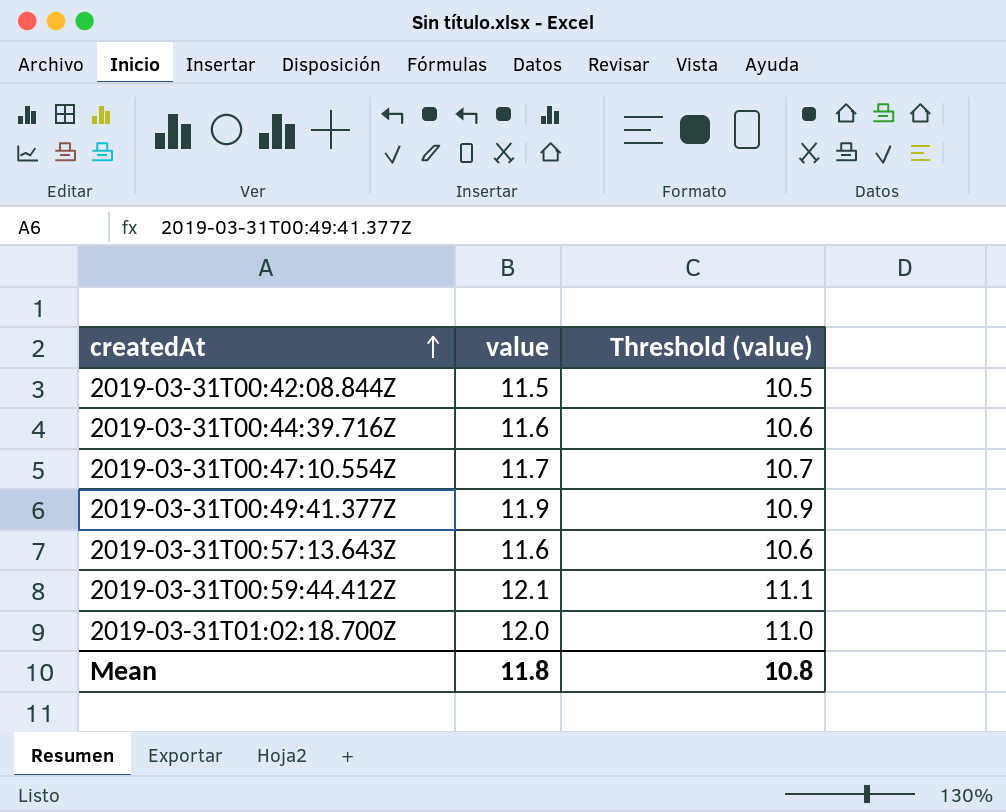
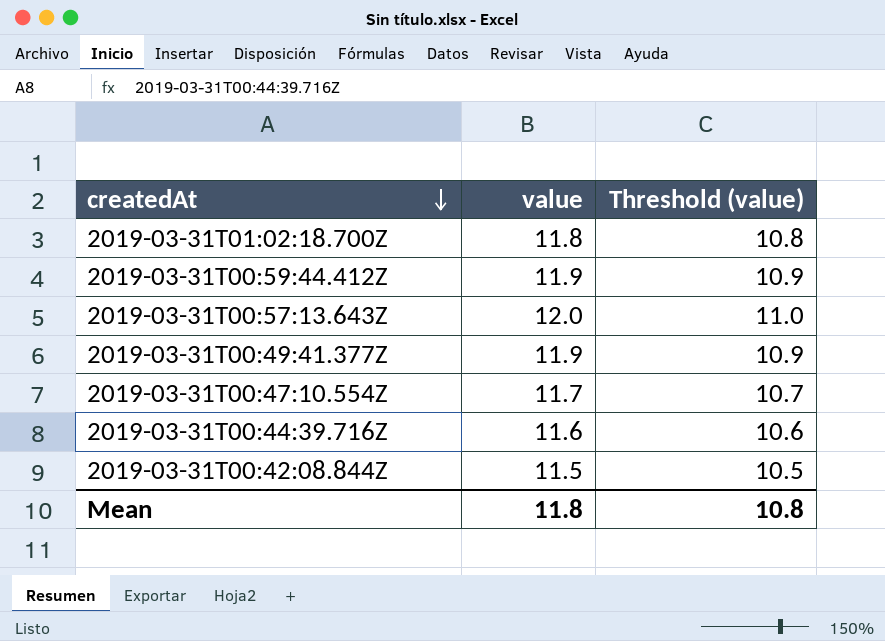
row order: createdAt ascending -> createdAt descending
2019-03-31T01:02:18.700Z | value: 12.0 -> 11.8
2019-03-31T01:02:18.700Z | Threshold (value): 11.0 -> 10.8
2019-03-31T00:59:44.412Z | value: 12.1 -> 11.9
2019-03-31T00:59:44.412Z | Threshold (value): 11.1 -> 10.9
2019-03-31T00:57:13.643Z | value: 11.6 -> 12.0
2019-03-31T00:57:13.643Z | Threshold (value): 10.6 -> 11.0

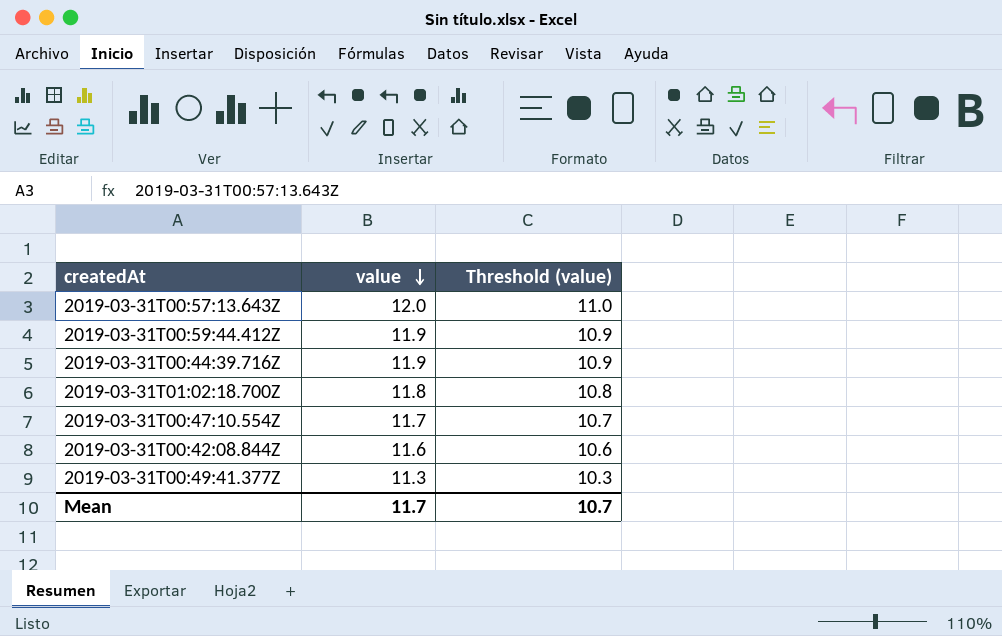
row order: createdAt descending -> value descending
2019-03-31T00:44:39.716Z | value: 11.6 -> 11.9
2019-03-31T00:44:39.716Z | Threshold (value): 10.6 -> 10.9
2019-03-31T00:42:08.844Z | value: 11.5 -> 11.6
2019-03-31T00:42:08.844Z | Threshold (value): 10.5 -> 10.6
2019-03-31T00:49:41.377Z | value: 11.9 -> 11.3
2019-03-31T00:49:41.377Z | Threshold (value): 10.9 -> 10.3
Mean | value: 11.8 -> 11.7
Mean | Threshold (value): 10.8 -> 10.7

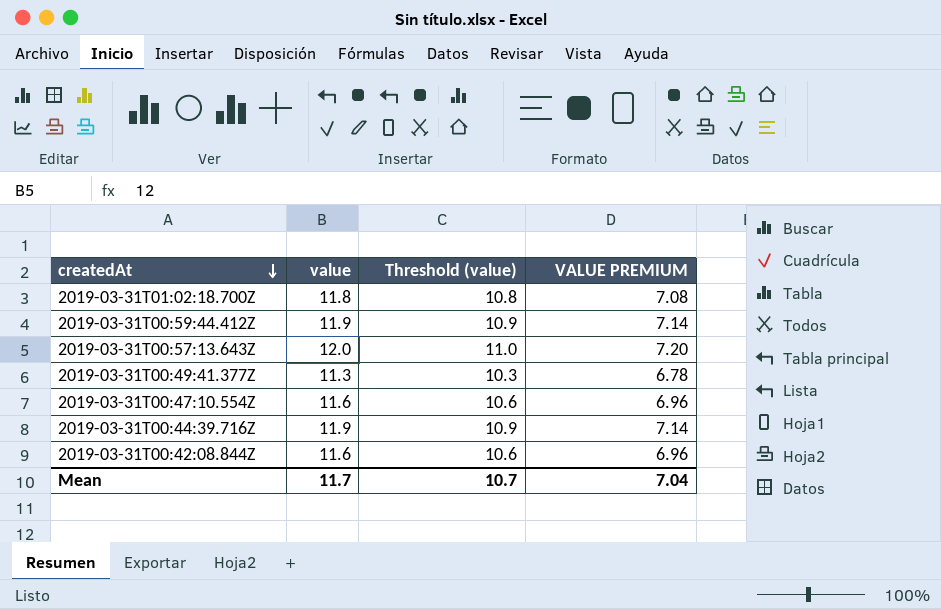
row order: value descending -> createdAt descending
column VALUE PREMIUM | formula: none -> [value] * 0.6
2019-03-31T00:47:10.554Z | value: 11.7 -> 11.6
2019-03-31T00:47:10.554Z | Threshold (value): 10.7 -> 10.6

